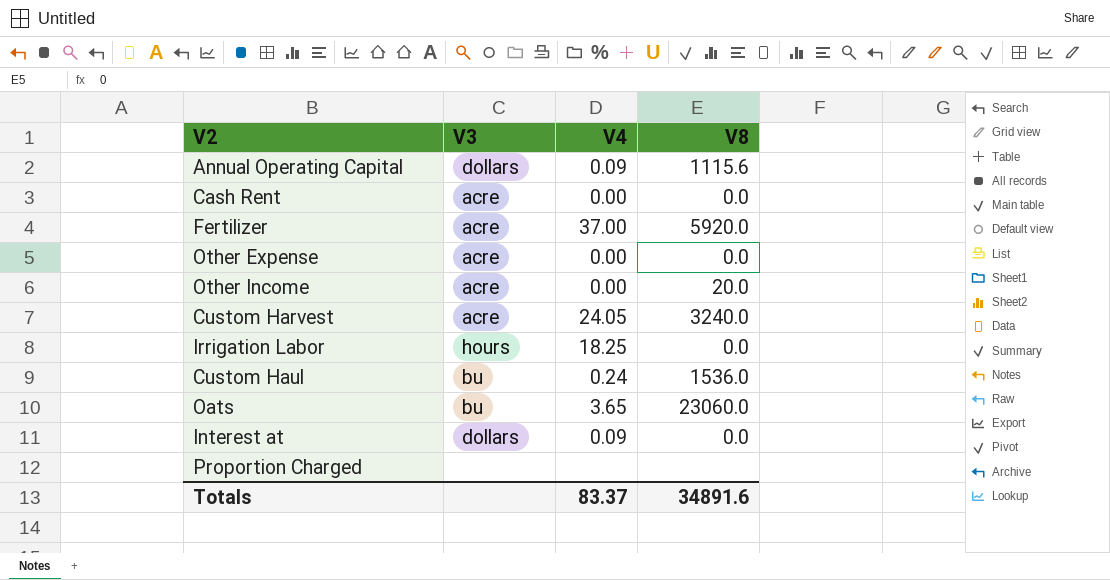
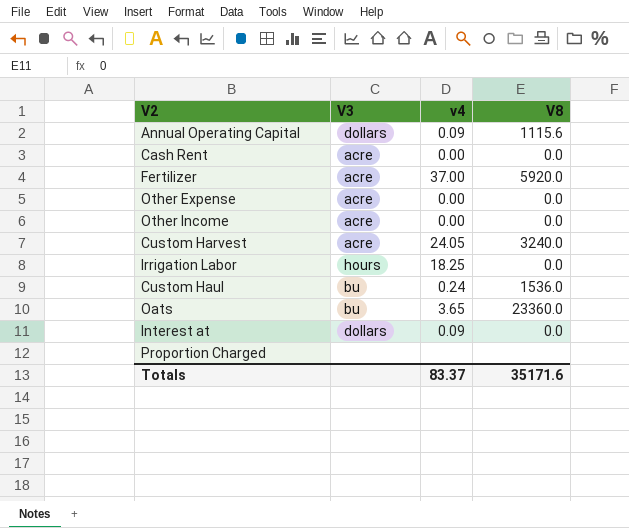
column name: V4 -> v4
Other Income | V8: 20.0 -> 0.0
Oats | V8: 23060.0 -> 23360.0
Totals | V8: 34891.6 -> 35171.6

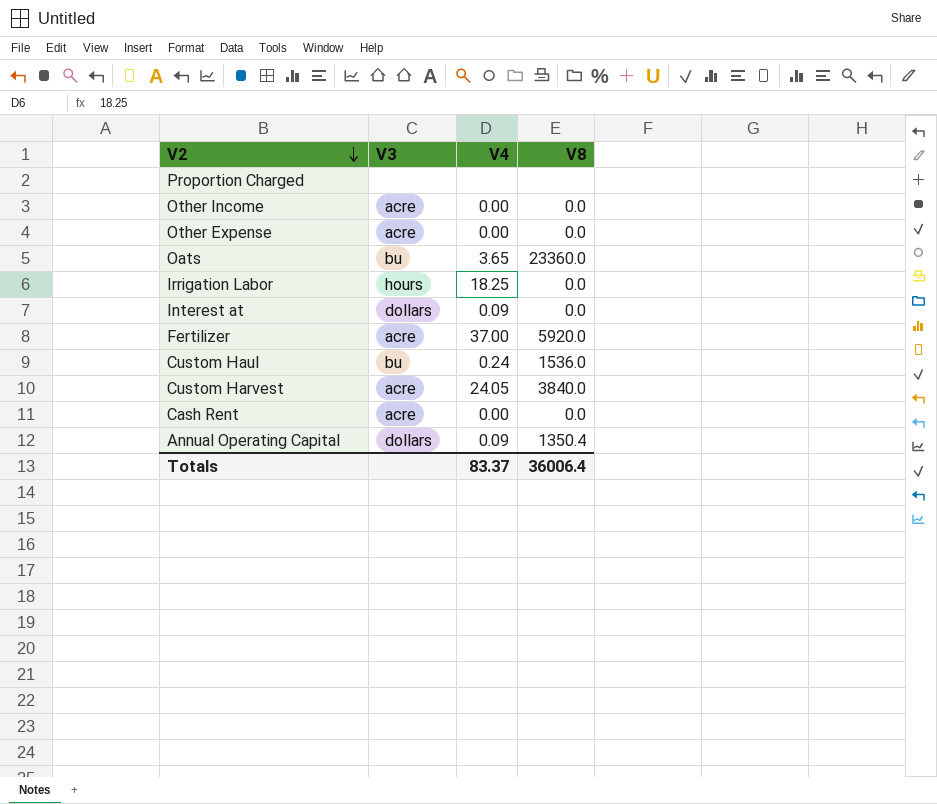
row order: none -> V2 descending
column name: v4 -> V4
Custom Harvest | V8: 3240.0 -> 3840.0
Annual Operating Capital | V8: 1115.6 -> 1350.4
Totals | V8: 35171.6 -> 36006.4

